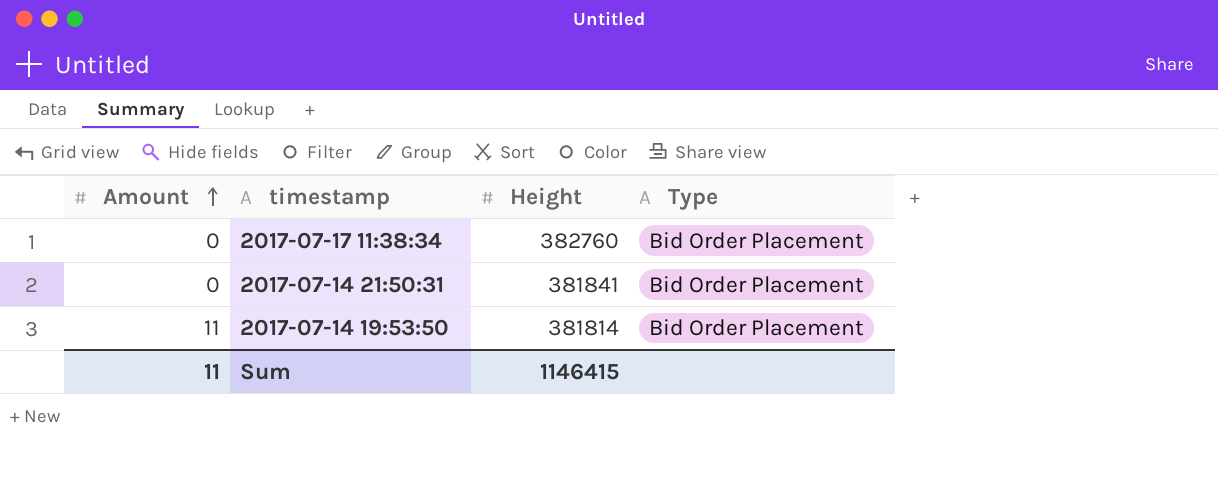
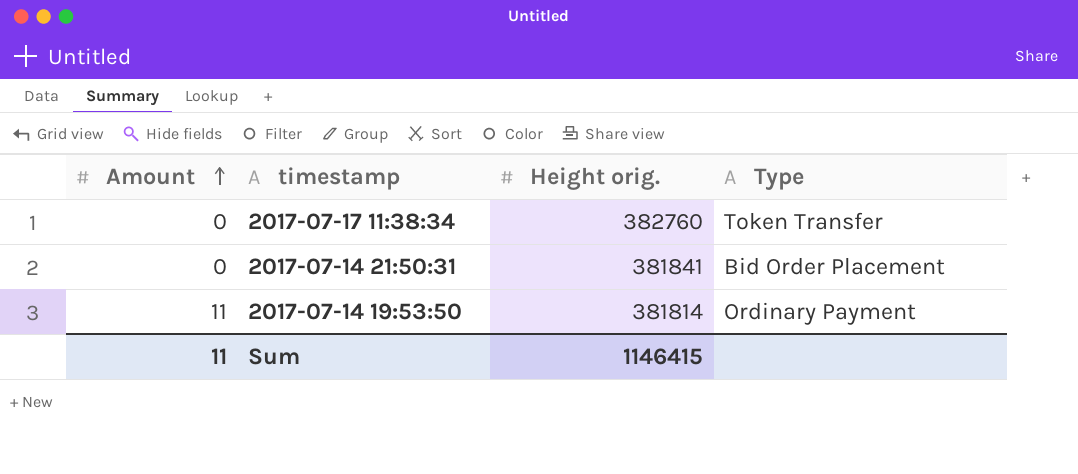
column name: Height -> Height orig.
2017-07-17 11:38:34 | Type: Bid Order Placement -> Token Transfer
2017-07-14 19:53:50 | Type: Bid Order Placement -> Ordinary Payment

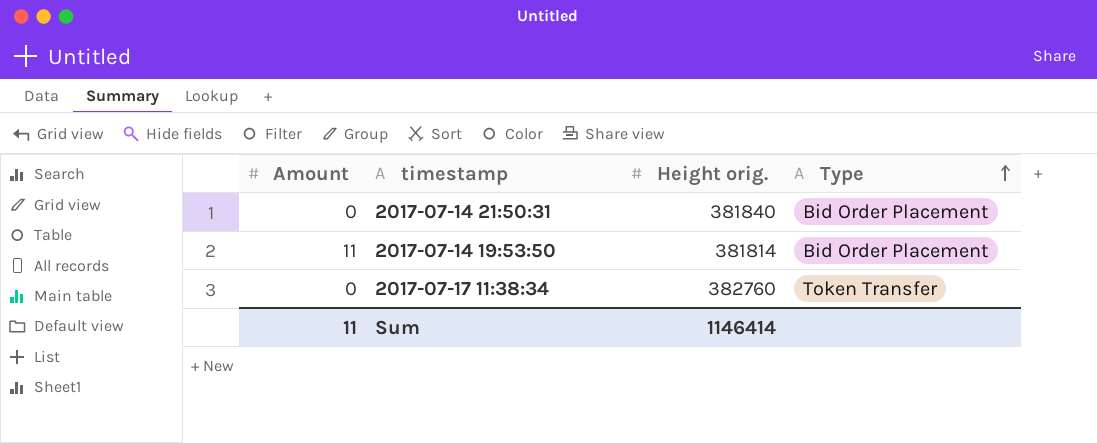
row order: Amount ascending -> Type ascending
2017-07-14 21:50:31 | Height orig.: 381841 -> 381840
2017-07-14 19:53:50 | Type: Ordinary Payment -> Bid Order Placement
Sum | Height orig.: 1146415 -> 1146414

